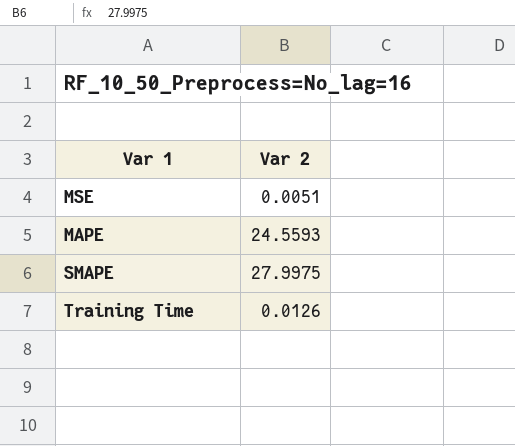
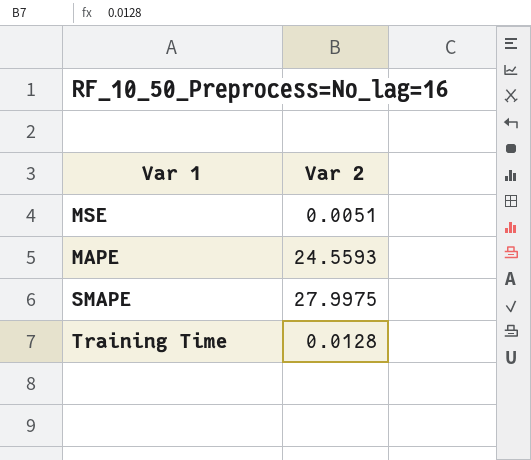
Training Time | Var 2: 0.0126 -> 0.0128

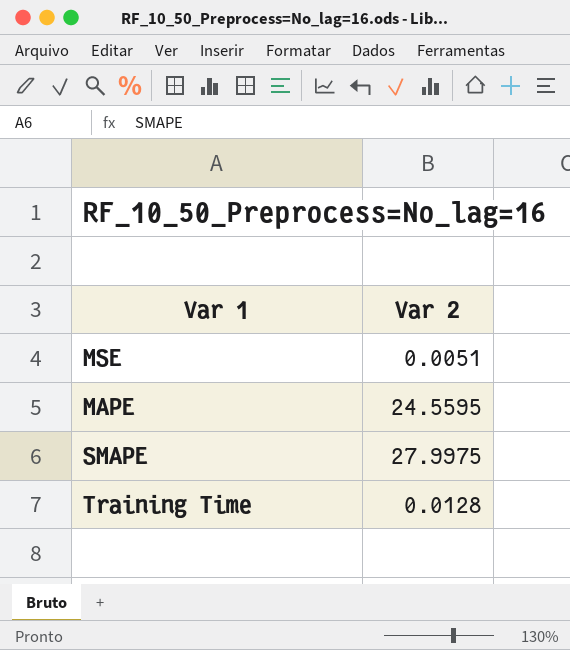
MAPE | Var 2: 24.5593 -> 24.5595

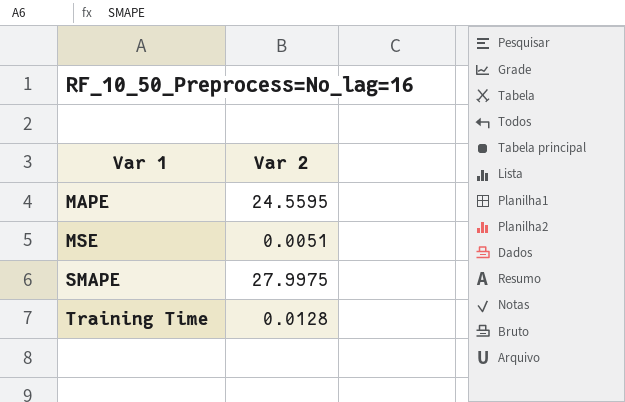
row order: none -> Var 1 ascending

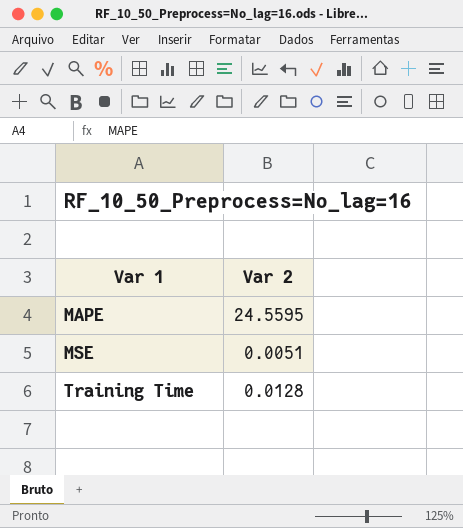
row SMAPE: 27.9975 -> none

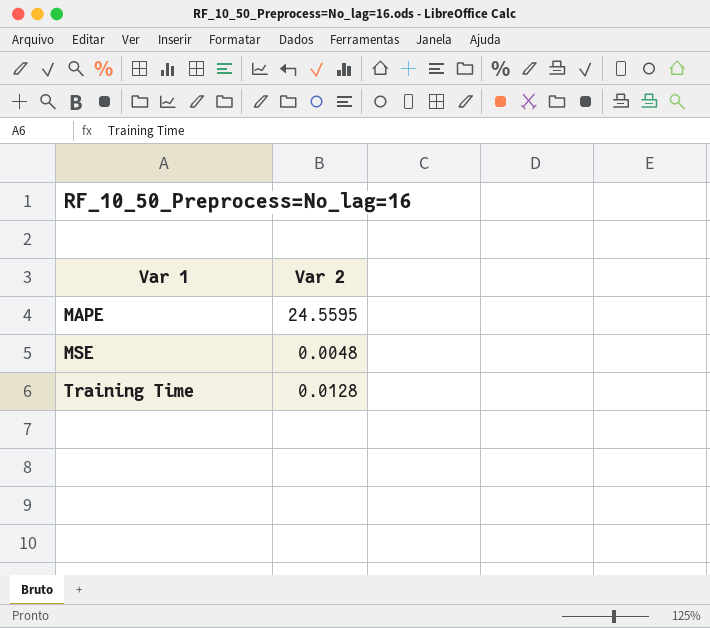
MSE | Var 2: 0.0051 -> 0.0048

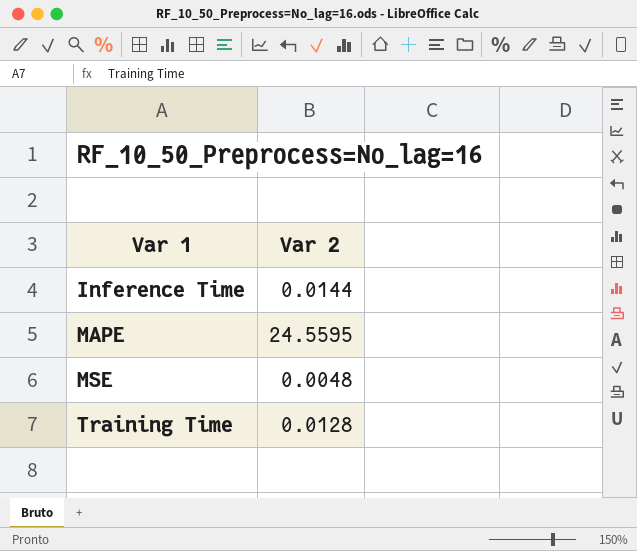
row Inference Time: none -> 0.0144

